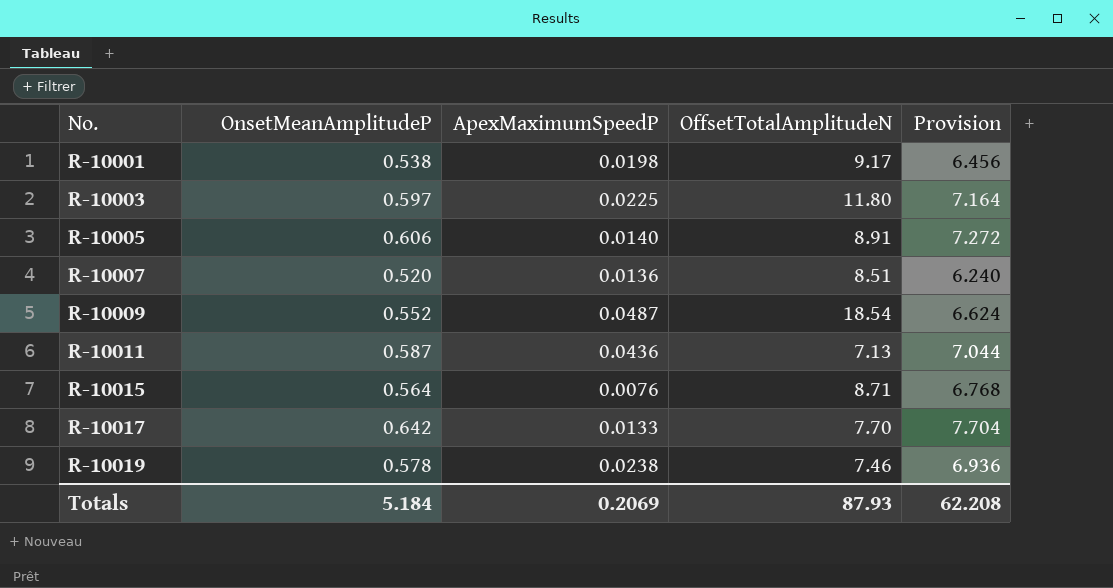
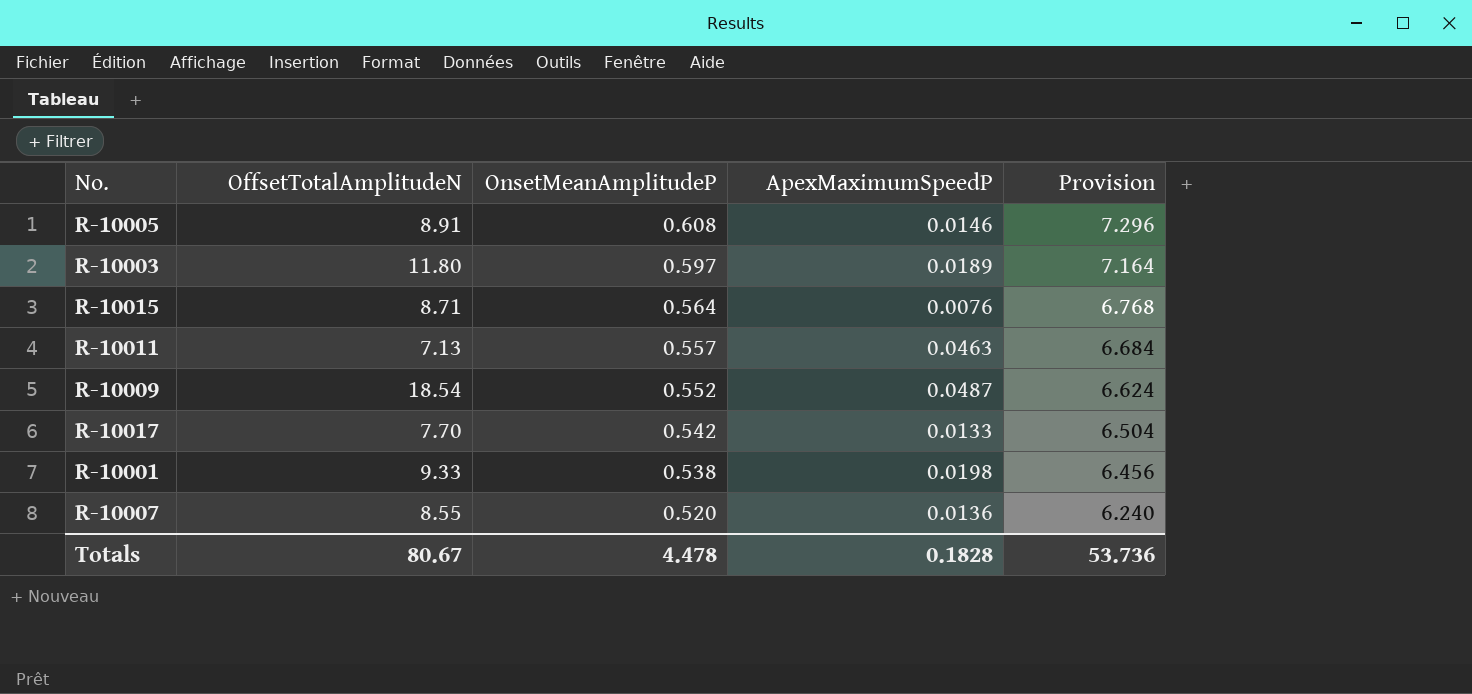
row order: No. ascending -> OnsetMeanAmplitudeP descending
column OffsetTotalAmplitudeN | position: 4 -> 2
row R-10019: 0.578 | 0.0238 | 7.46 | 6.936 -> none
R-10005 | OnsetMeanAmplitudeP: 0.606 -> 0.608
R-10005 | ApexMaximumSpeedP: 0.0140 -> 0.0146
R-10005 | Provision: 7.272 -> 7.296
R-10003 | ApexMaximumSpeedP: 0.0225 -> 0.0189
R-10011 | OnsetMeanAmplitudeP: 0.587 -> 0.557
R-10011 | ApexMaximumSpeedP: 0.0436 -> 0.0463
R-10011 | Provision: 7.044 -> 6.684
R-10017 | OnsetMeanAmplitudeP: 0.642 -> 0.542
R-10017 | Provision: 7.704 -> 6.504
R-10001 | OffsetTotalAmplitudeN: 9.17 -> 9.33
R-10007 | OffsetTotalAmplitudeN: 8.51 -> 8.55
Totals | OffsetTotalAmplitudeN: 87.93 -> 80.67
Totals | OnsetMeanAmplitudeP: 5.184 -> 4.478
Totals | ApexMaximumSpeedP: 0.2069 -> 0.1828
Totals | Provision: 62.208 -> 53.736

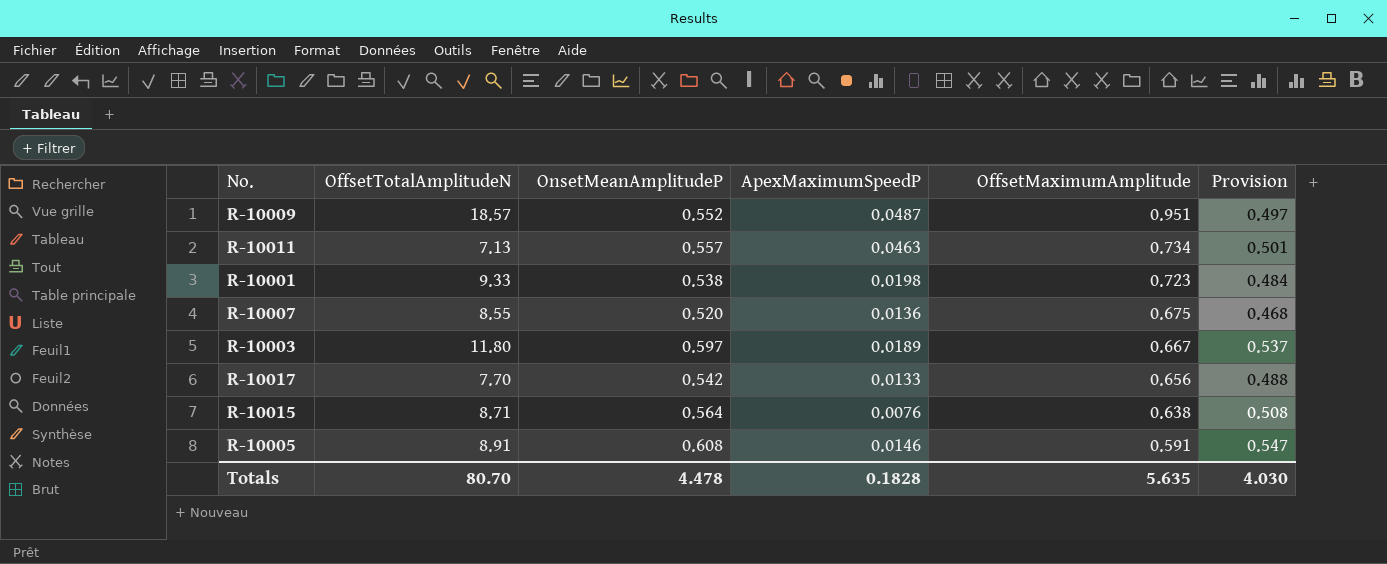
row order: OnsetMeanAmplitudeP descending -> OffsetMaximumAmplitude descending
column OffsetMaximumAmplitude | position: none -> 5
column Provision | formula: [OnsetMeanAmplitudeP] * 12 -> [OnsetMeanAmplitudeP] * 0.9
R-10009 | OffsetTotalAmplitudeN: 18.54 -> 18.57
Totals | OffsetTotalAmplitudeN: 80.67 -> 80.70
Totals | Provision: 53.736 -> 4.030

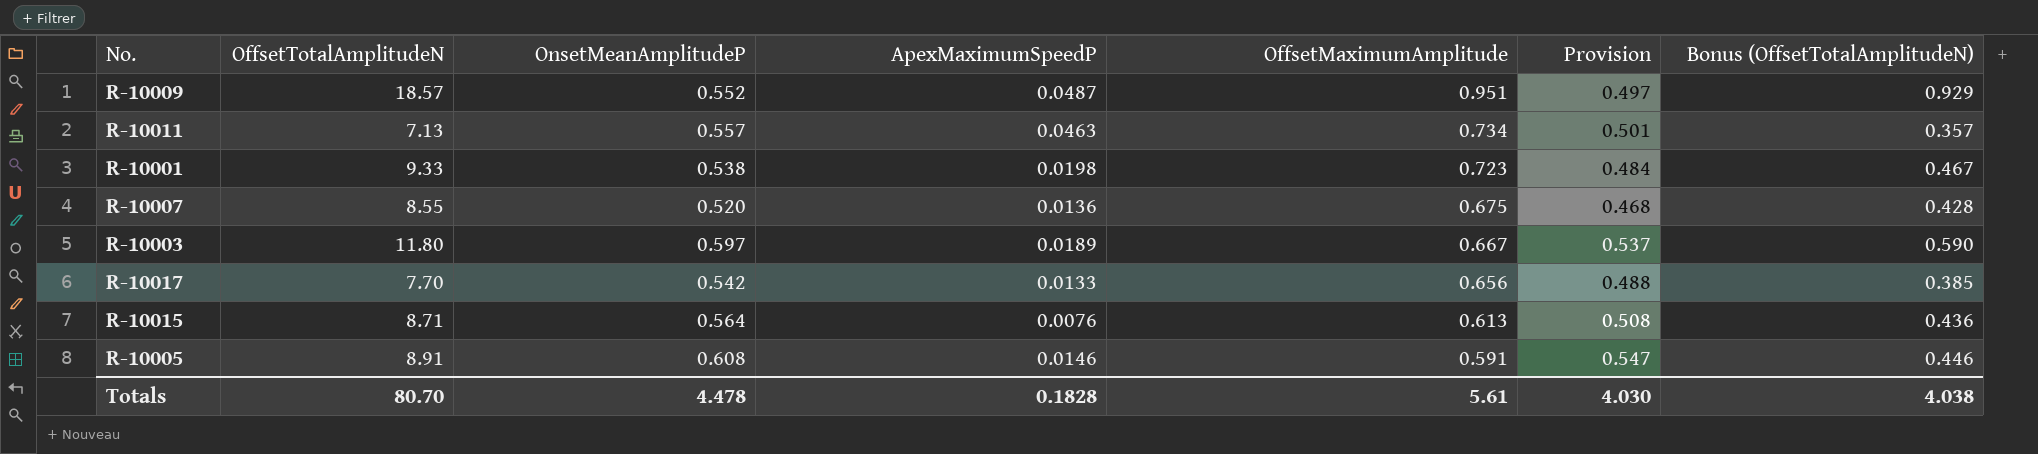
column Bonus (OffsetTotalAmplitudeN) | formula: none -> [OffsetTotalAmplitudeN] * 0.05
R-10015 | OffsetMaximumAmplitude: 0.638 -> 0.613
Totals | OffsetMaximumAmplitude: 5.635 -> 5.61

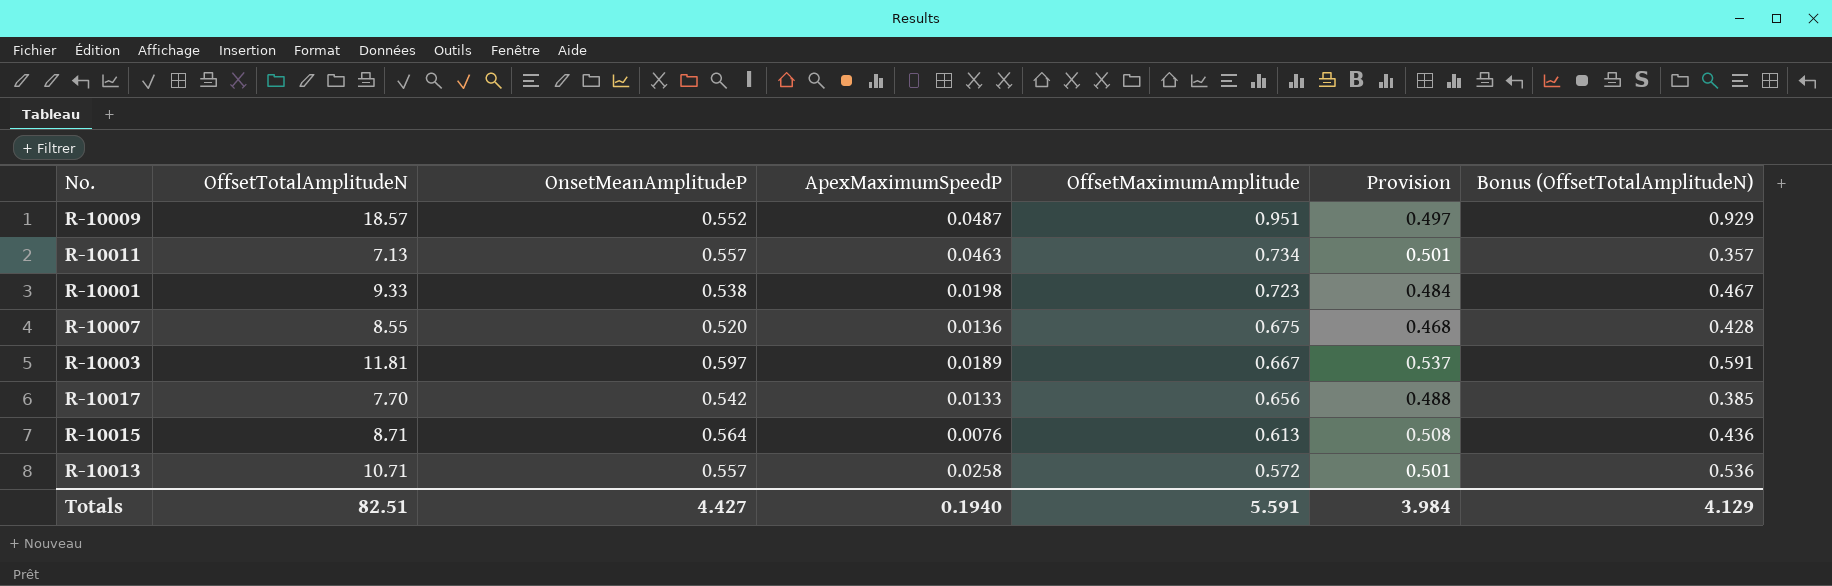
row R-10005: 8.91 | 0.608 | 0.0146 | 0.591 | 0.547 | 0.446 -> none
R-10003 | OffsetTotalAmplitudeN: 11.80 -> 11.81
R-10003 | Bonus (OffsetTotalAmplitudeN): 0.590 -> 0.591
row R-10013: none -> 10.71 | 0.557 | 0.0258 | 0.572 | 0.501 | 0.536
Totals | OffsetTotalAmplitudeN: 80.70 -> 82.51
Totals | OnsetMeanAmplitudeP: 4.478 -> 4.427
Totals | ApexMaximumSpeedP: 0.1828 -> 0.1940
Totals | OffsetMaximumAmplitude: 5.61 -> 5.591
Totals | Provision: 4.030 -> 3.984
Totals | Bonus (OffsetTotalAmplitudeN): 4.038 -> 4.129

